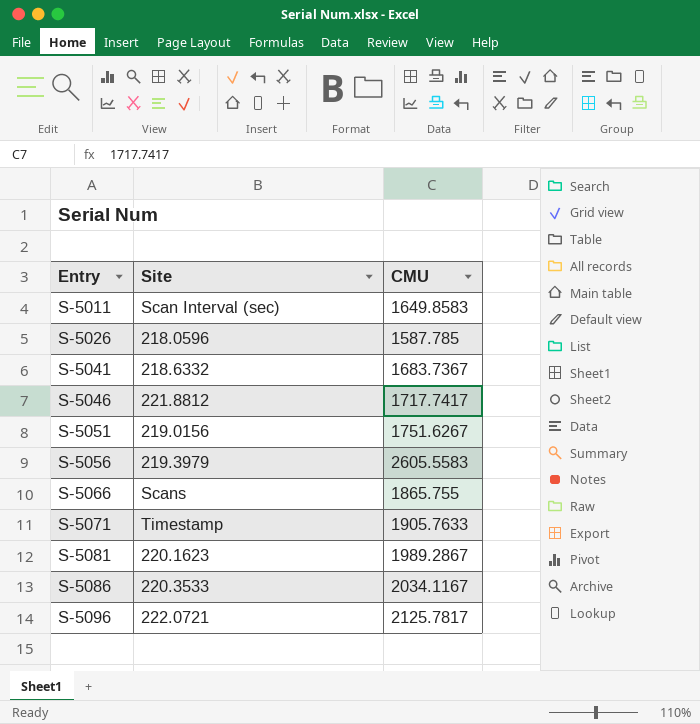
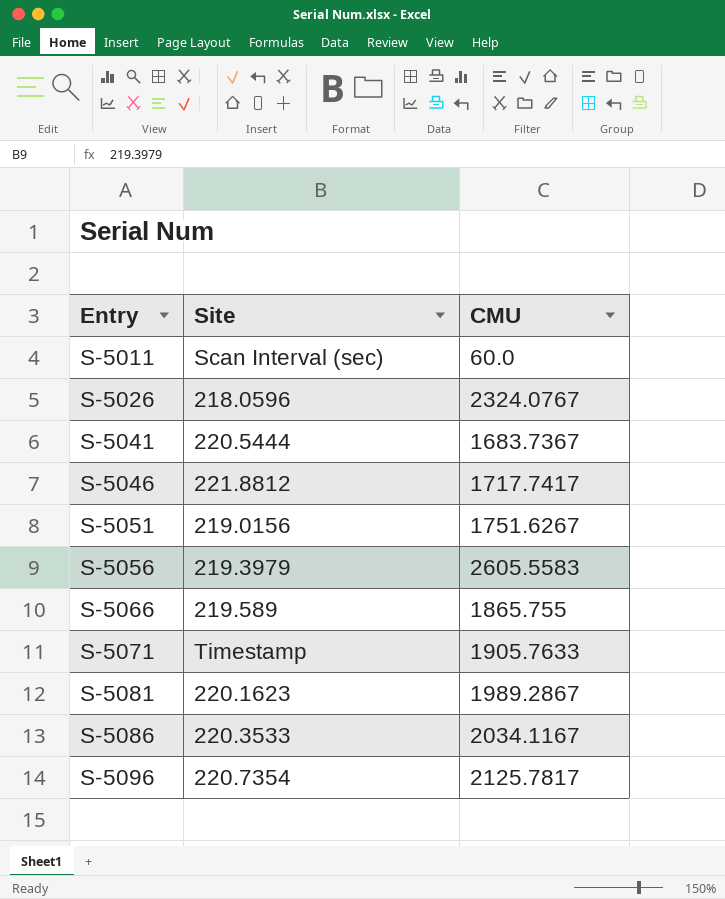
S-5011 | CMU: 1649.8583 -> 60.0
S-5026 | CMU: 1587.785 -> 2324.0767
S-5041 | Site: 218.6332 -> 220.5444
S-5066 | Site: Scans -> 219.589
S-5096 | Site: 222.0721 -> 220.7354

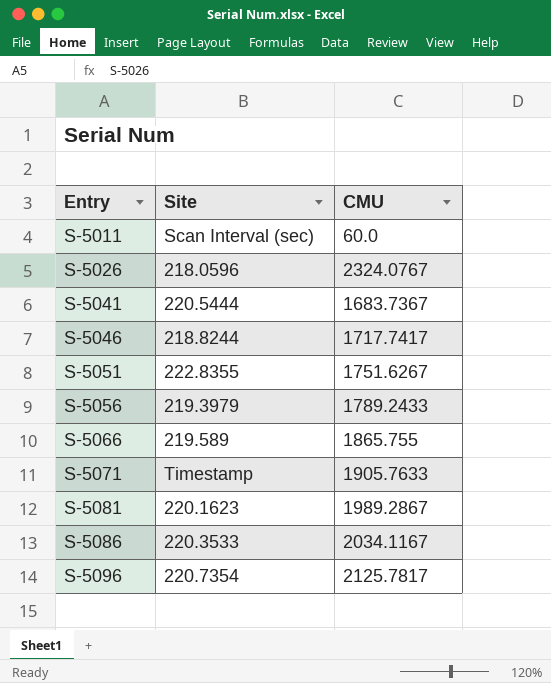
S-5046 | Site: 221.8812 -> 218.8244
S-5051 | Site: 219.0156 -> 222.8355
S-5056 | CMU: 2605.5583 -> 1789.2433

